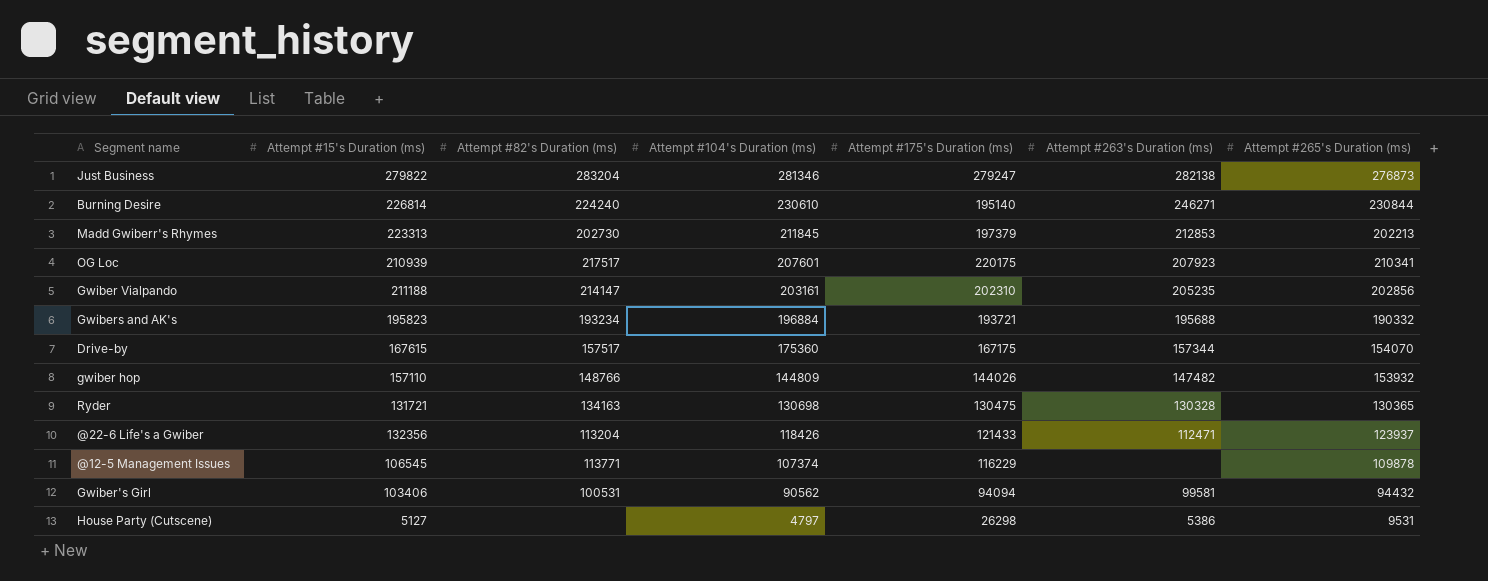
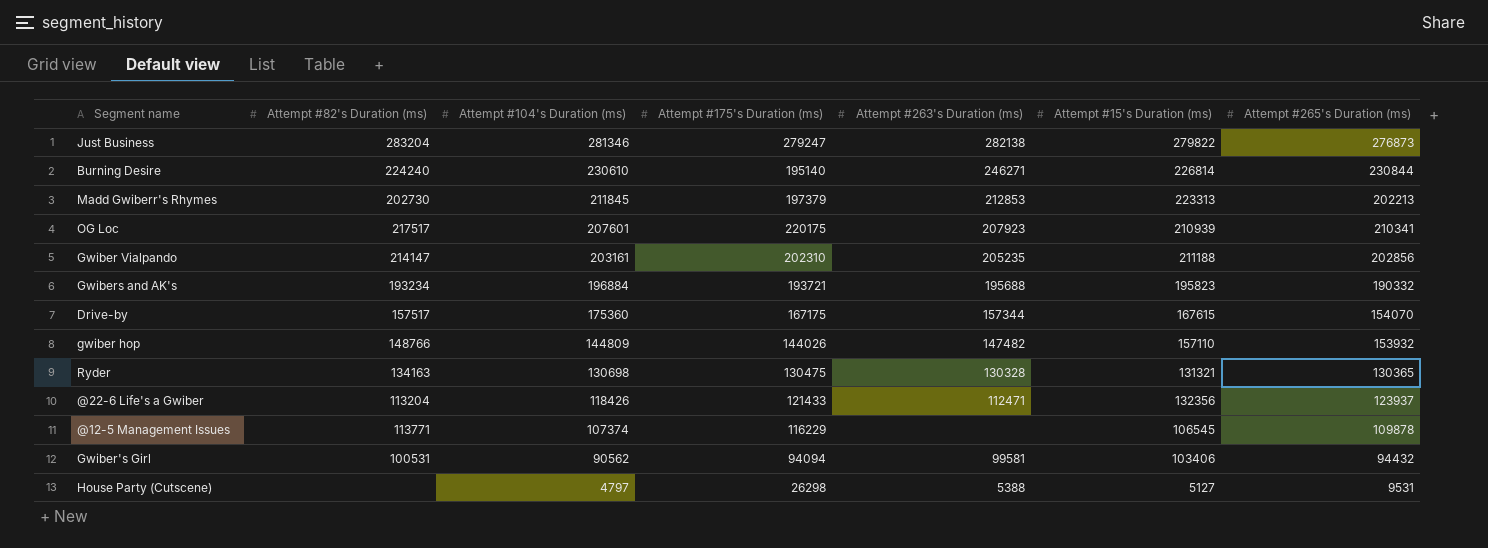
column Attempt #15's Duration (ms) | position: 2 -> 6
Ryder | Attempt #15's Duration (ms): 131721 -> 131321
House Party (Cutscene) | Attempt #263's Duration (ms): 5386 -> 5388

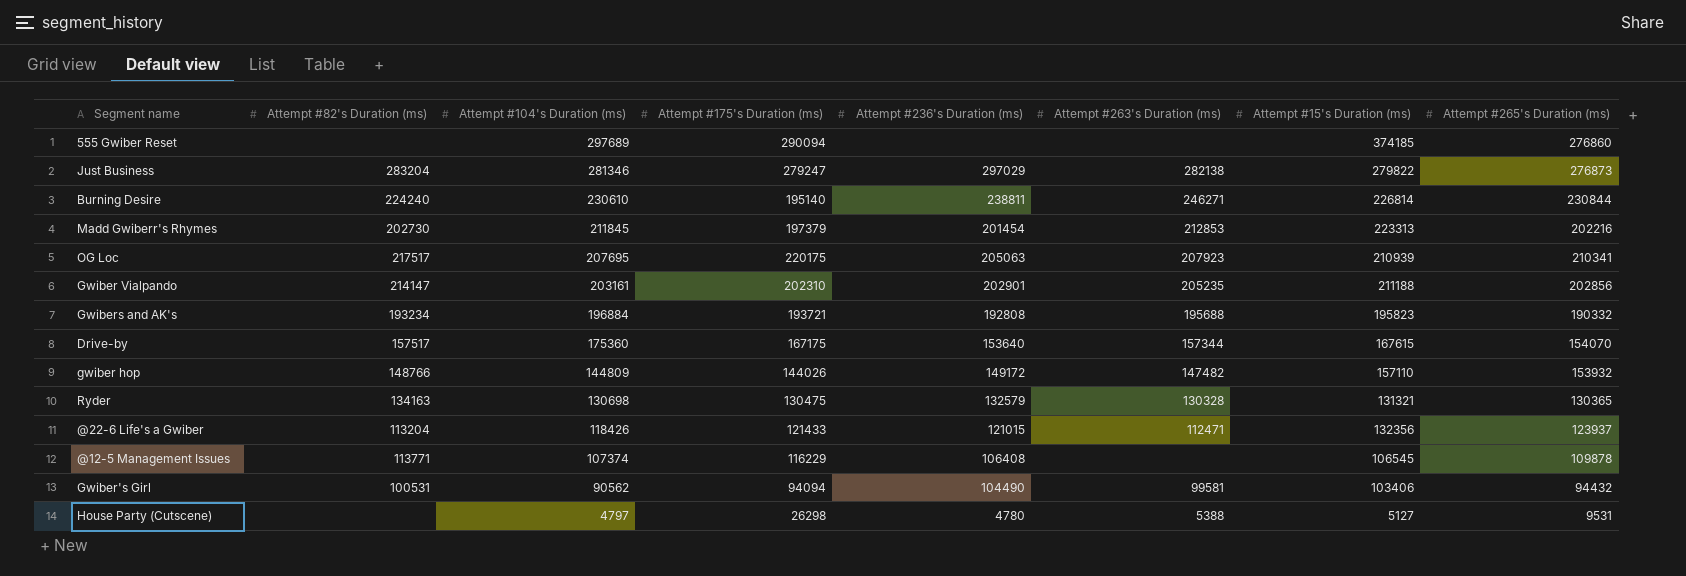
column Attempt #236's Duration (ms) | position: none -> 5
row 555 Gwiber Reset: none -> none | 297689 | 290094 | none | none | 374185 | 276860
Madd Gwiberr's Rhymes | Attempt #265's Duration (ms): 202213 -> 202216
OG Loc | Attempt #104's Duration (ms): 207601 -> 207695

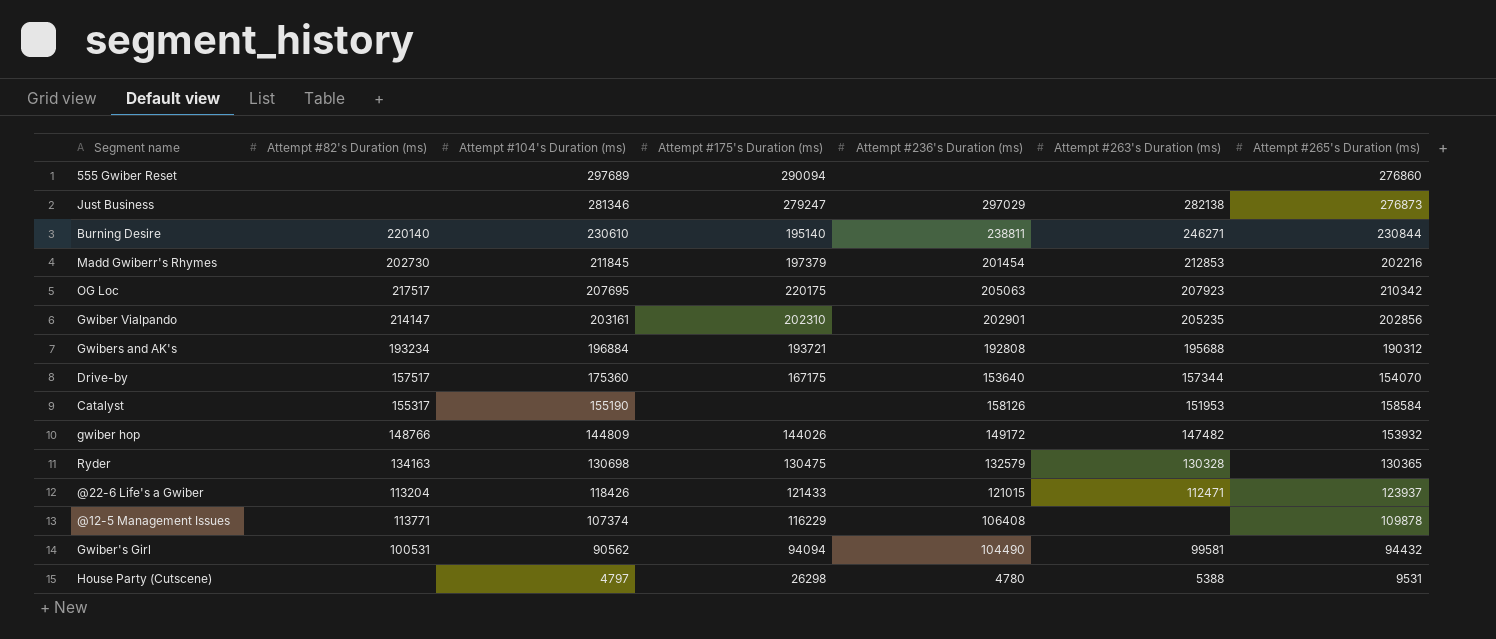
column Attempt #15's Duration (ms) | position: 7 -> none
Just Business | Attempt #82's Duration (ms): 283204 -> none
Burning Desire | Attempt #82's Duration (ms): 224240 -> 220140
OG Loc | Attempt #265's Duration (ms): 210341 -> 210342
Gwibers and AK's | Attempt #265's Duration (ms): 190332 -> 190312
row Catalyst: none -> 155317 | 155190 | none | 158126 | 151953 | 158584

